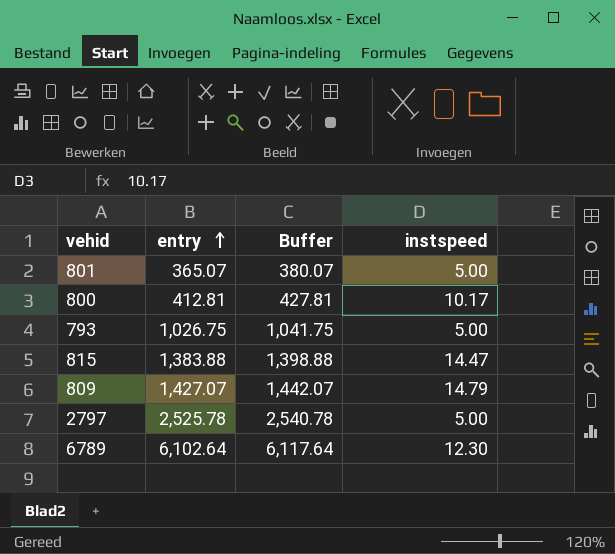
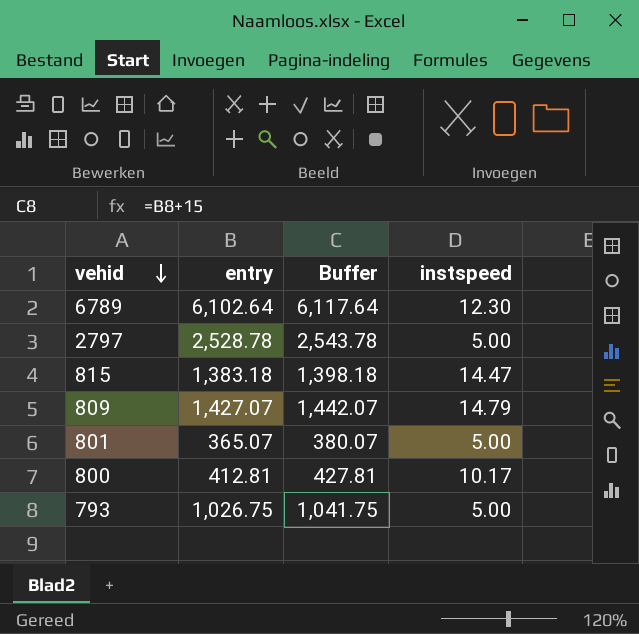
row order: entry ascending -> vehid descending
2797 | entry: 2,525.78 -> 2,528.78
2797 | Buffer: 2,540.78 -> 2,543.78
815 | entry: 1,383.88 -> 1,383.18
815 | Buffer: 1,398.88 -> 1,398.18

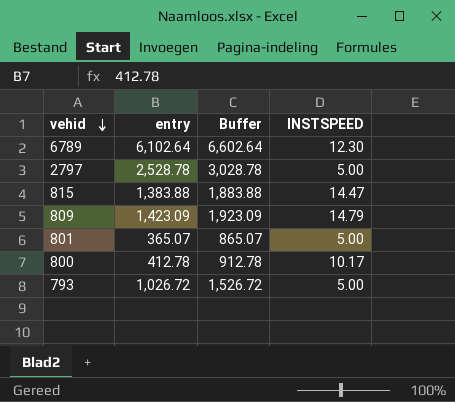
column Buffer | formula: [entry] + 15 -> [entry] + 500
column name: instspeed -> INSTSPEED
815 | entry: 1,383.18 -> 1,383.88
809 | entry: 1,427.07 -> 1,423.09
800 | entry: 412.81 -> 412.78
793 | entry: 1,026.75 -> 1,026.72

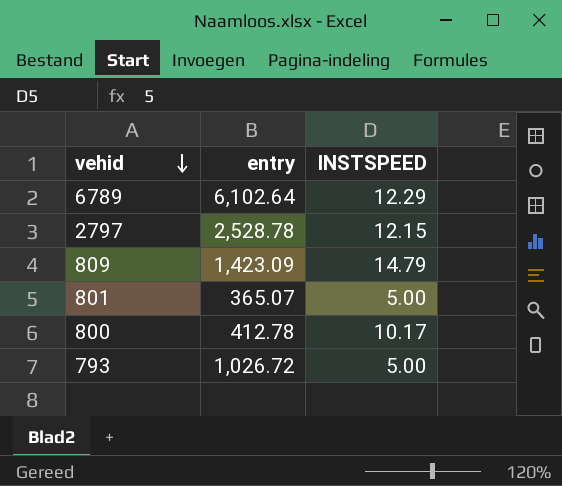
column Buffer | formula: [entry] + 500 -> none
row 815: 1,383.88 | 1,883.88 | 14.47 -> none
6789 | INSTSPEED: 12.30 -> 12.29
2797 | INSTSPEED: 5.00 -> 12.15

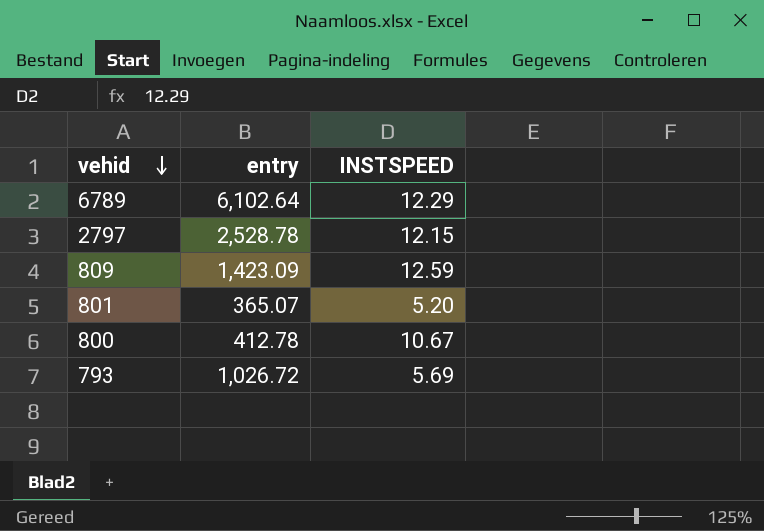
809 | INSTSPEED: 14.79 -> 12.59
801 | INSTSPEED: 5.00 -> 5.20
800 | INSTSPEED: 10.17 -> 10.67
793 | INSTSPEED: 5.00 -> 5.69

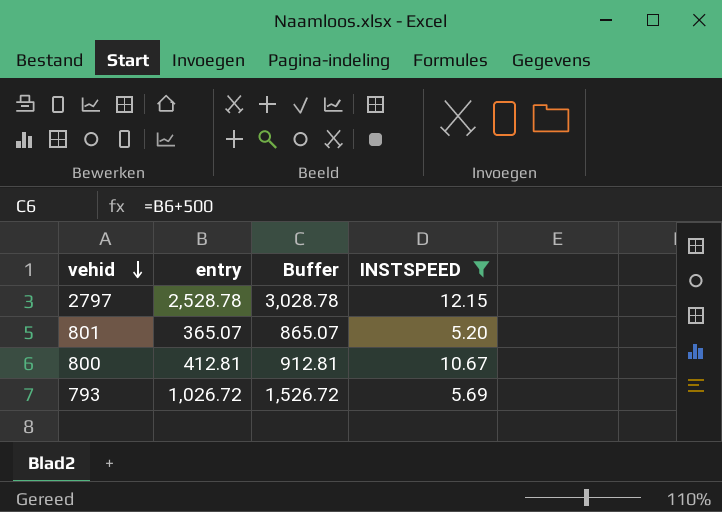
filter: none -> INSTSPEED <= 12.15
column Buffer | formula: none -> [entry] + 500
800 | entry: 412.78 -> 412.81

